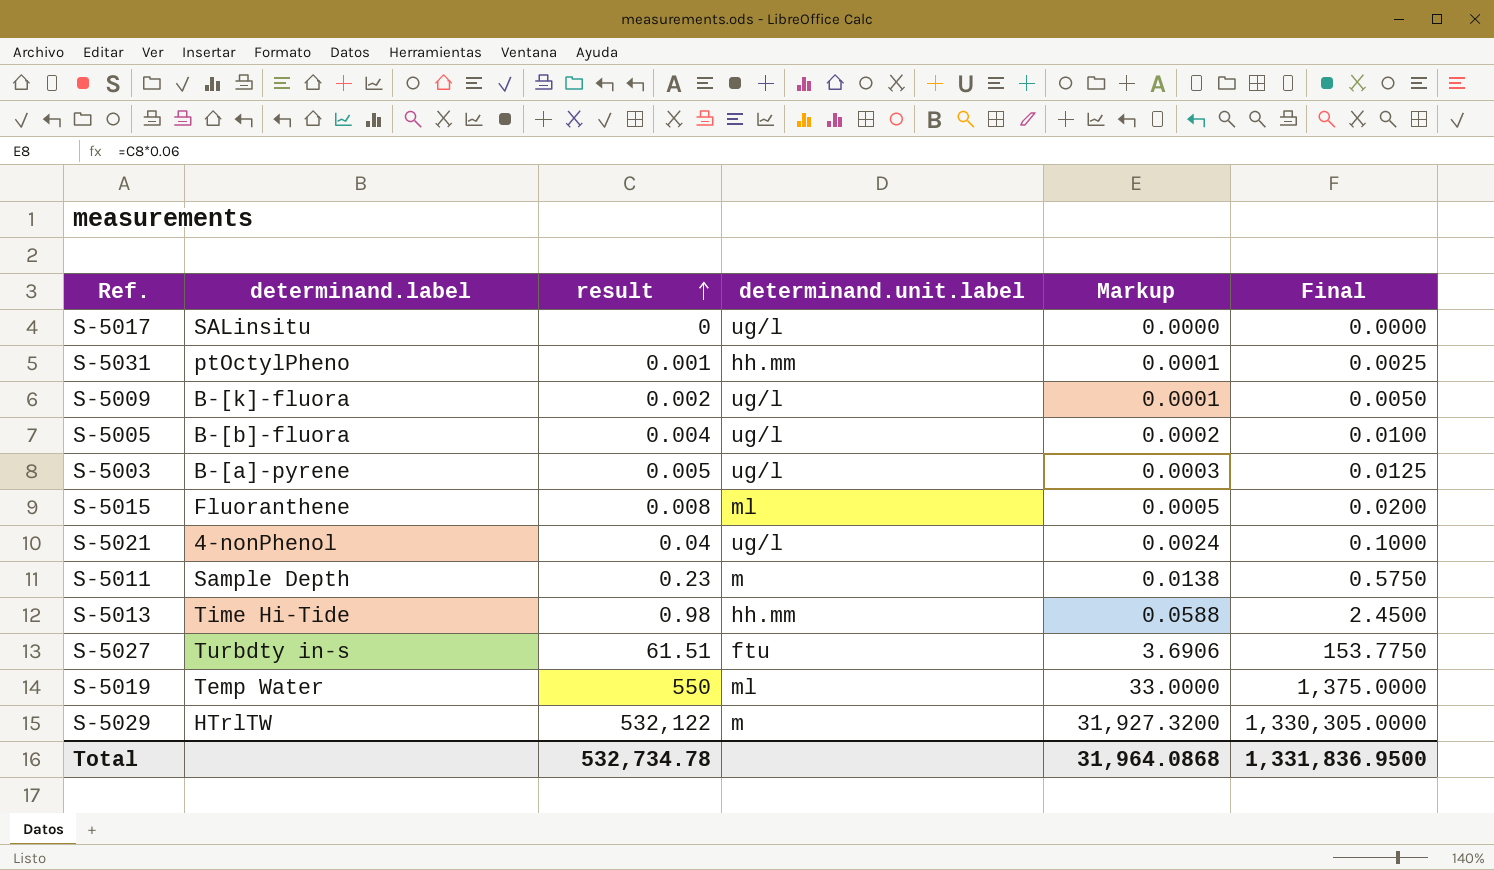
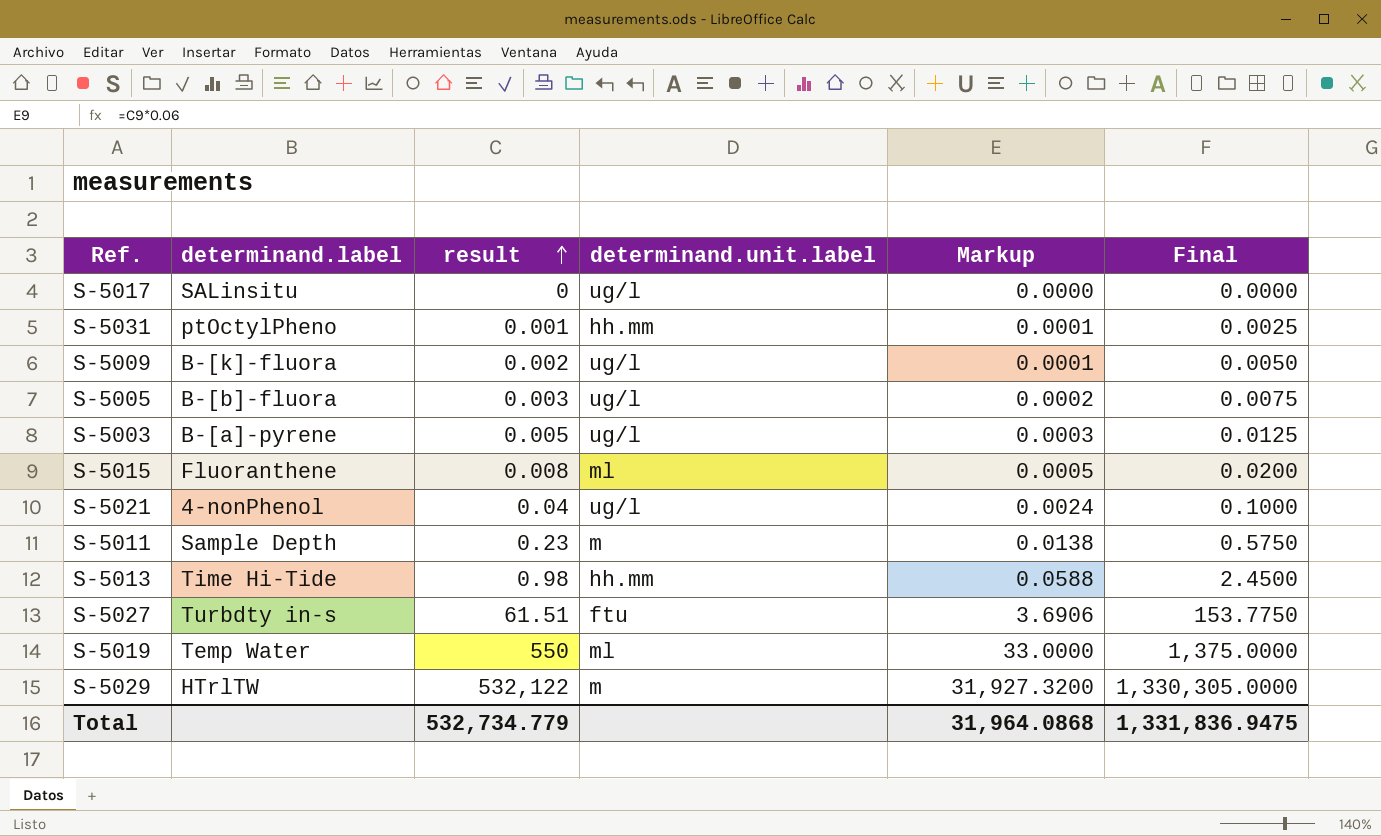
S-5005 | result: 0.004 -> 0.003
S-5005 | Final: 0.0100 -> 0.0075
Total | result: 532,734.78 -> 532,734.779
Total | Final: 1,331,836.9500 -> 1,331,836.9475

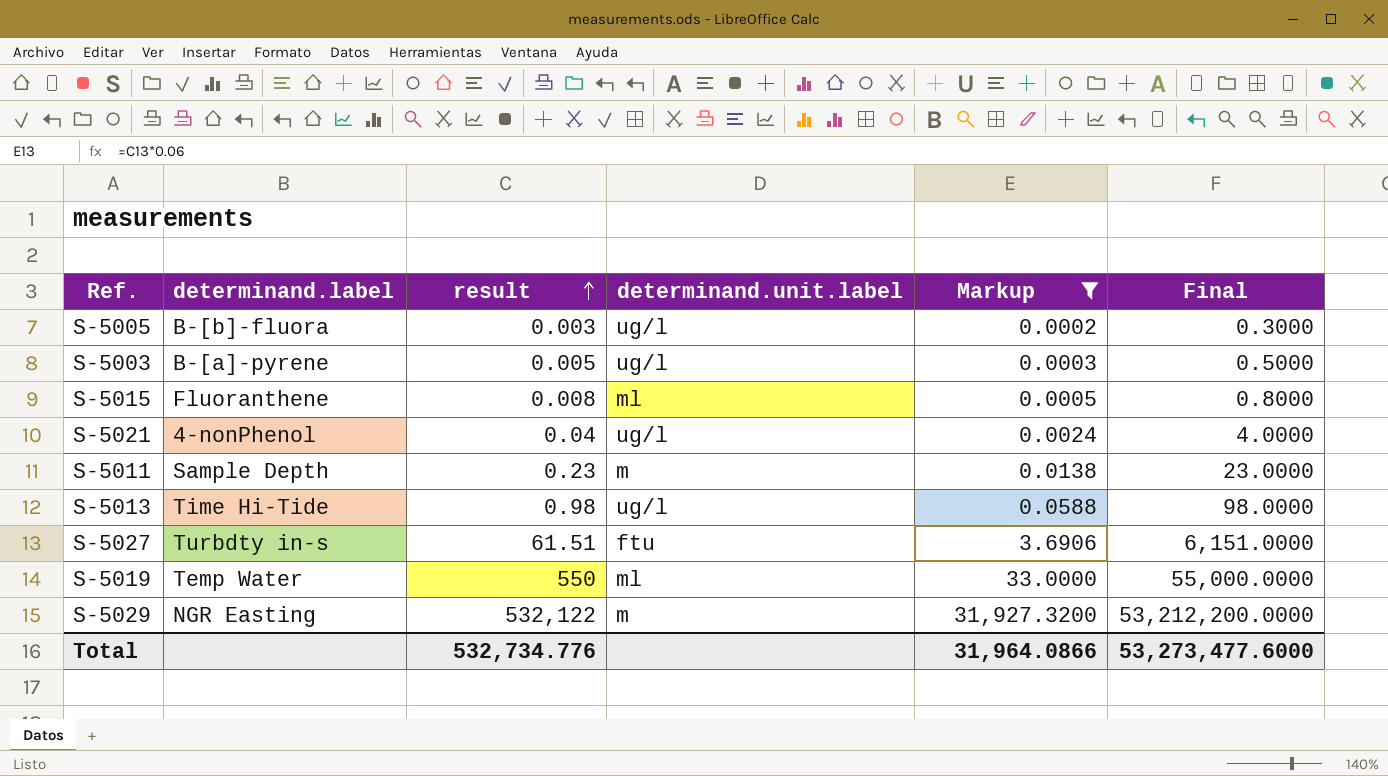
filter: none -> Markup >= 0.0002
column Final | formula: [result] * 2.5 -> [result] * 100
S-5013 | determinand.unit.label: hh.mm -> ug/l
S-5029 | determinand.label: HTrlTW -> NGR Easting
Total | result: 532,734.779 -> 532,734.776
Total | Markup: 31,964.0868 -> 31,964.0866
Total | Final: 1,331,836.9475 -> 53,273,477.6000

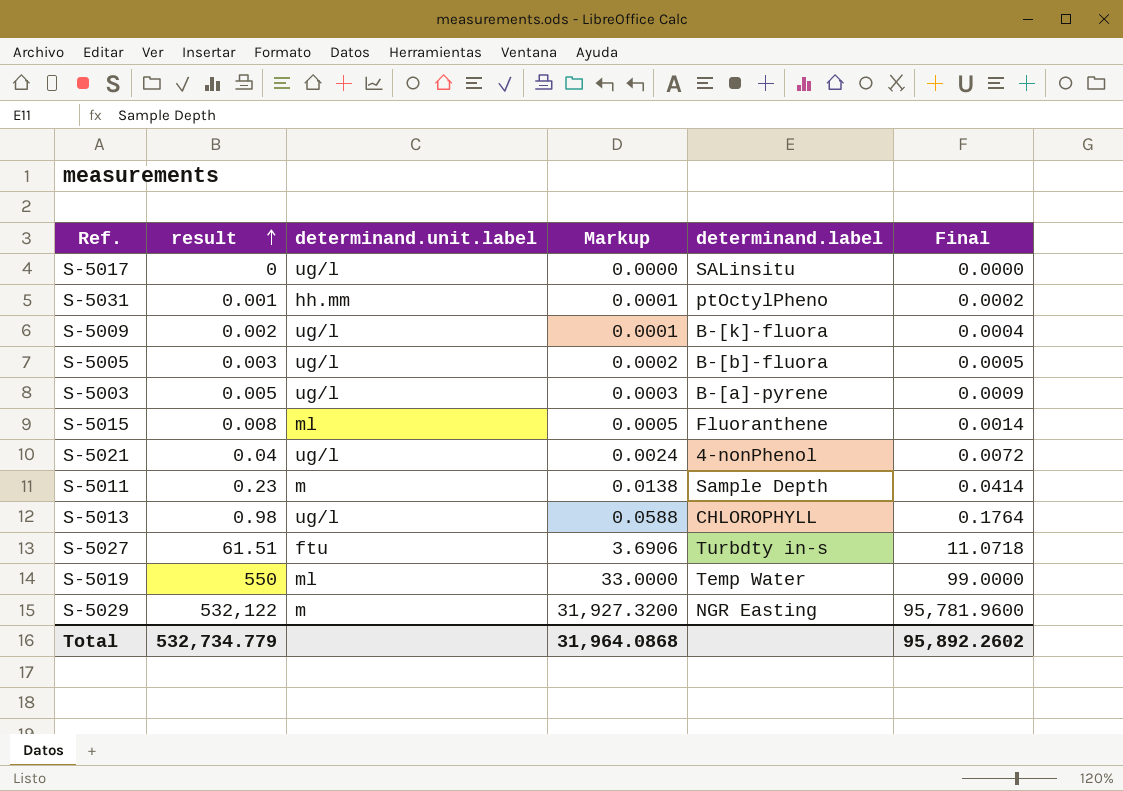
filter: Markup >= 0.0002 -> none
column determinand.label | position: 2 -> 5
column Final | formula: [result] * 100 -> [result] * 0.18
S-5013 | determinand.label: Time Hi-Tide -> CHLOROPHYLL
Total | result: 532,734.776 -> 532,734.779
Total | Markup: 31,964.0866 -> 31,964.0868
Total | Final: 53,273,477.6000 -> 95,892.2602

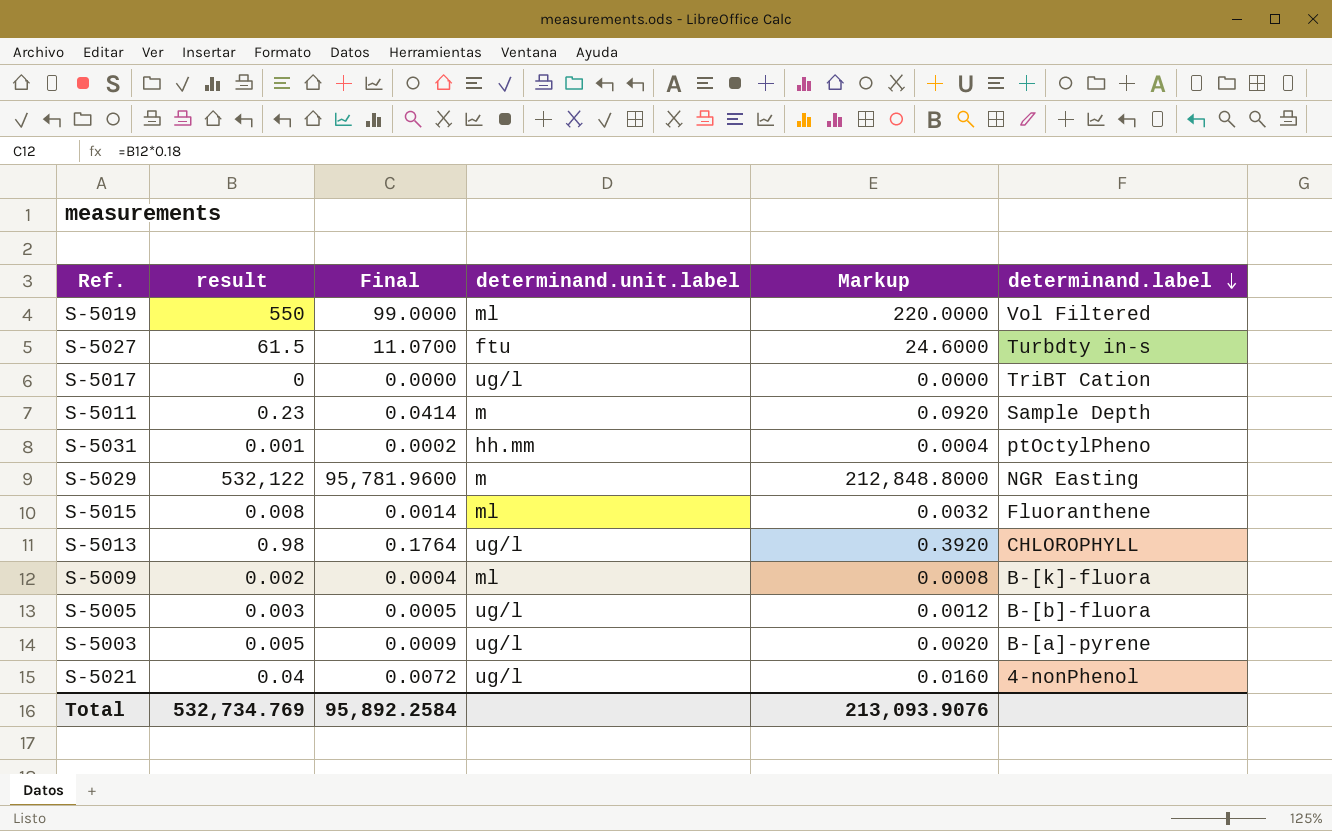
row order: result ascending -> determinand.label descending
column Final | position: 6 -> 3
column Markup | formula: [result] * 0.06 -> [result] * 0.4
S-5019 | determinand.label: Temp Water -> Vol Filtered
S-5027 | result: 61.51 -> 61.5
S-5027 | Final: 11.0718 -> 11.0700
S-5017 | determinand.label: SALinsitu -> TriBT Cation
S-5009 | determinand.unit.label: ug/l -> ml
Total | result: 532,734.779 -> 532,734.769
Total | Final: 95,892.2602 -> 95,892.2584
Total | Markup: 31,964.0868 -> 213,093.9076

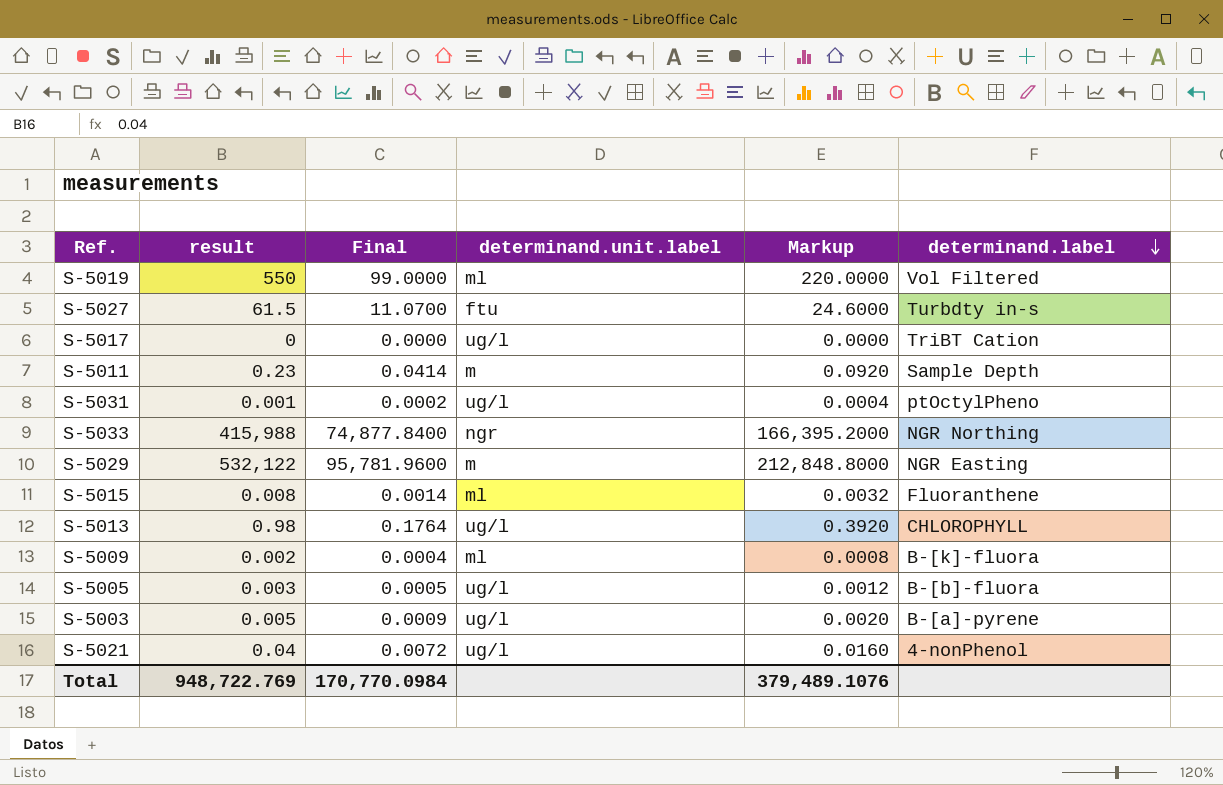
S-5031 | determinand.unit.label: hh.mm -> ug/l
row S-5033: none -> 415,988 | 74,877.8400 | ngr | 166,395.2000 | NGR Northing
Total | result: 532,734.769 -> 948,722.769
Total | Final: 95,892.2584 -> 170,770.0984
Total | Markup: 213,093.9076 -> 379,489.1076

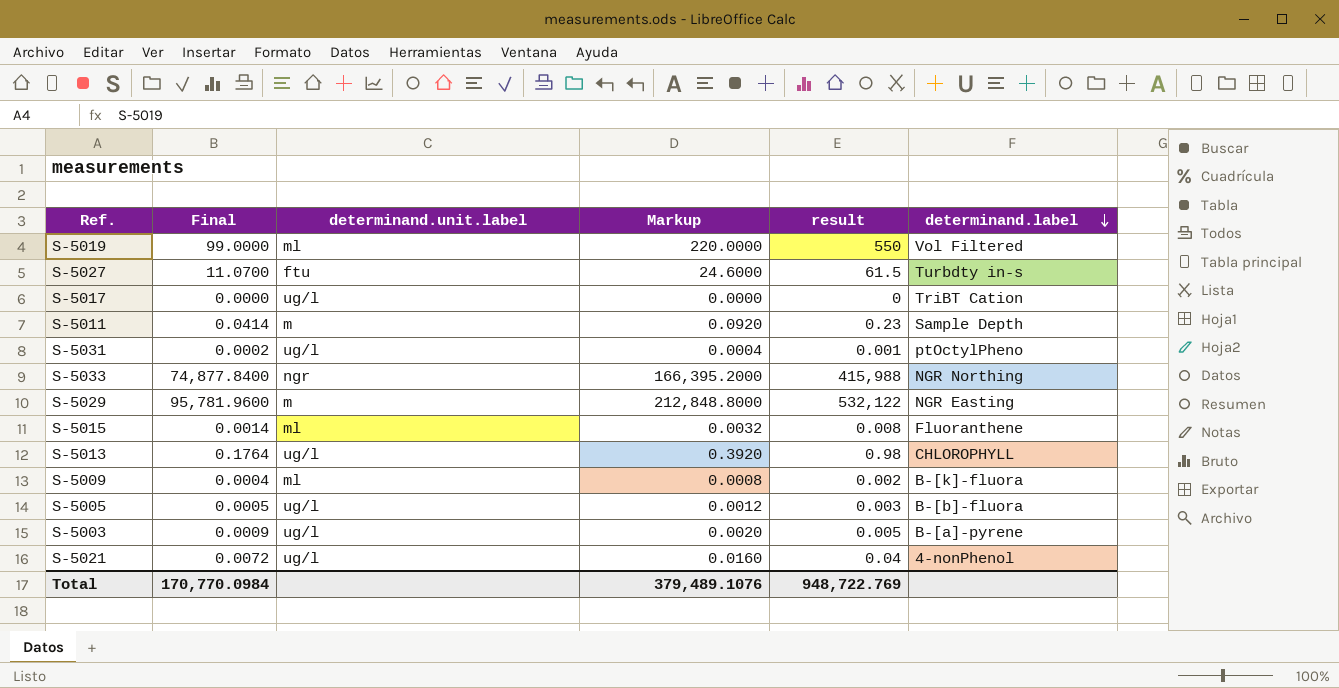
column result | position: 2 -> 5

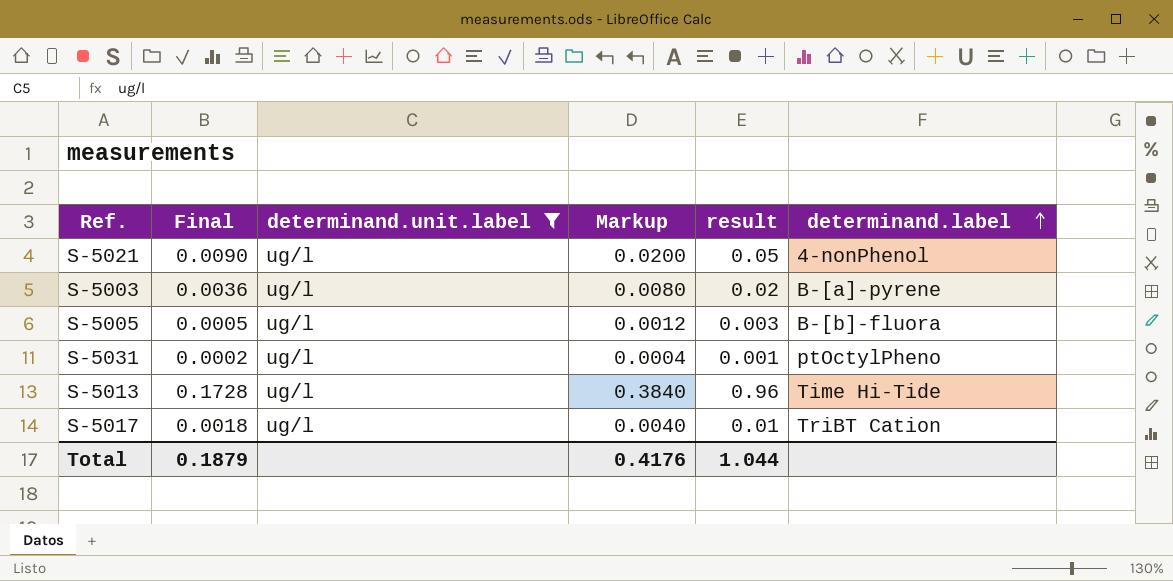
filter: none -> determinand.unit.label = ug/l
row order: determinand.label descending -> determinand.label ascending
S-5021 | Final: 0.0072 -> 0.0090
S-5021 | Markup: 0.0160 -> 0.0200
S-5021 | result: 0.04 -> 0.05
S-5003 | Final: 0.0009 -> 0.0036
S-5003 | Markup: 0.0020 -> 0.0080
S-5003 | result: 0.005 -> 0.02
S-5013 | Final: 0.1764 -> 0.1728
S-5013 | Markup: 0.3920 -> 0.3840
S-5013 | result: 0.98 -> 0.96
S-5013 | determinand.label: CHLOROPHYLL -> Time Hi-Tide
S-5017 | Final: 0.0000 -> 0.0018
S-5017 | Markup: 0.0000 -> 0.0040
S-5017 | result: 0 -> 0.01
Total | Final: 170,770.0984 -> 0.1879
Total | Markup: 379,489.1076 -> 0.4176
Total | result: 948,722.769 -> 1.044

